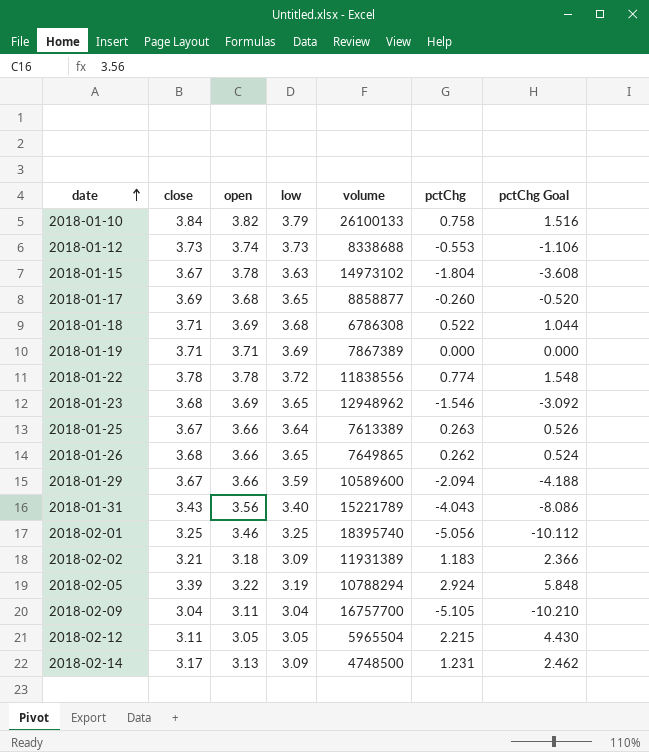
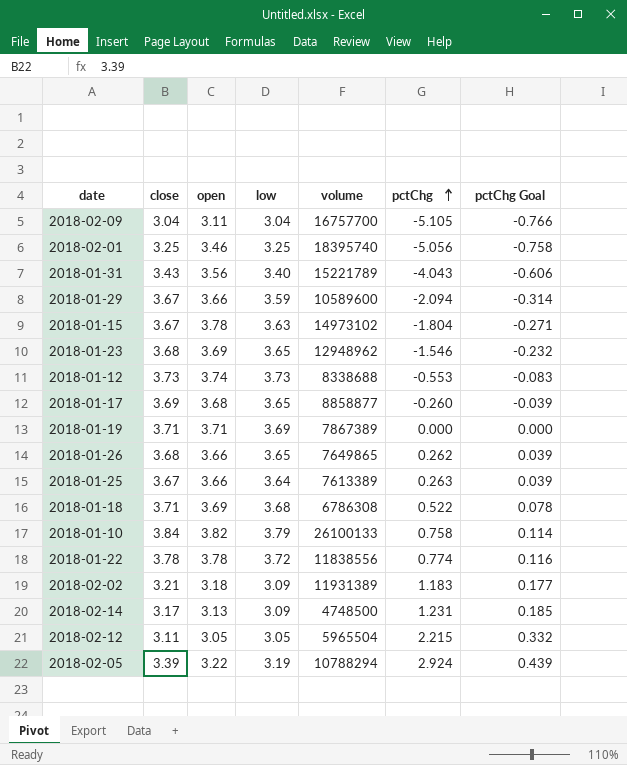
row order: date ascending -> pctChg ascending
column pctChg Goal | formula: [pctChg] * 2 -> [pctChg] * 0.15

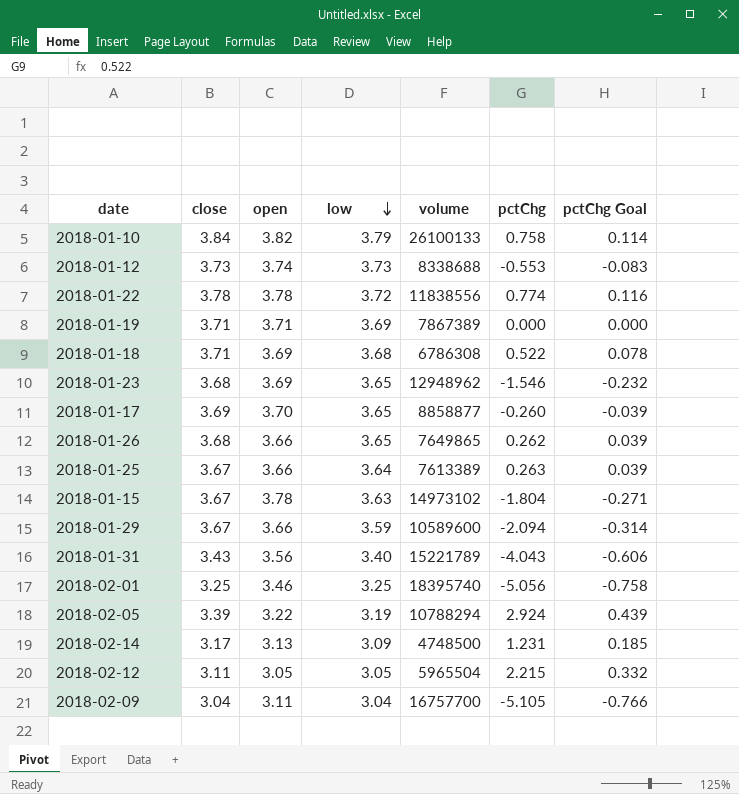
row order: pctChg ascending -> low descending
row 2018-02-02: 3.21 | 3.18 | 3.09 | 11931389 | 1.183 | 0.177 -> none
2018-01-17 | open: 3.68 -> 3.70

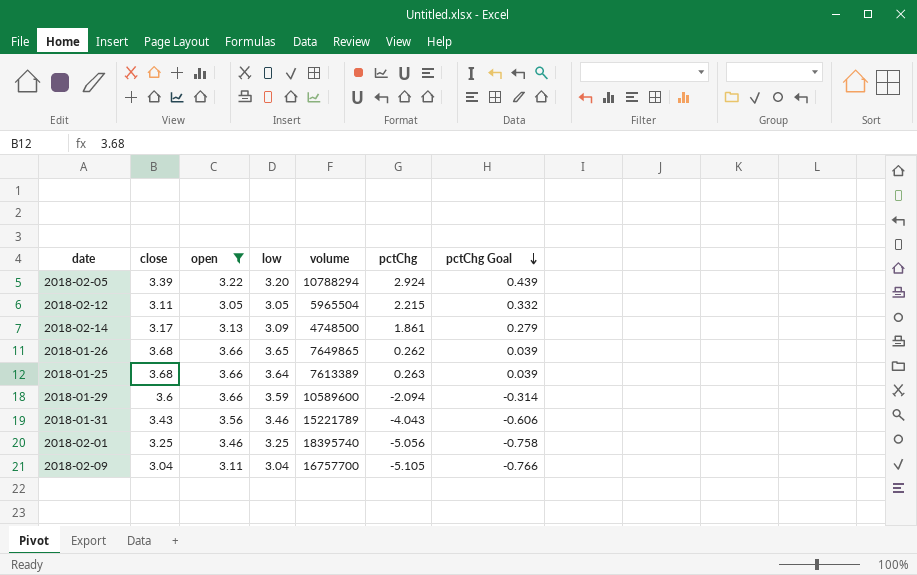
filter: none -> open <= 3.66
row order: low descending -> pctChg Goal descending
2018-02-05 | low: 3.19 -> 3.20
2018-02-14 | pctChg: 1.231 -> 1.861
2018-02-14 | pctChg Goal: 0.185 -> 0.279
2018-01-25 | close: 3.67 -> 3.68
2018-01-29 | close: 3.67 -> 3.6
2018-01-31 | low: 3.40 -> 3.46

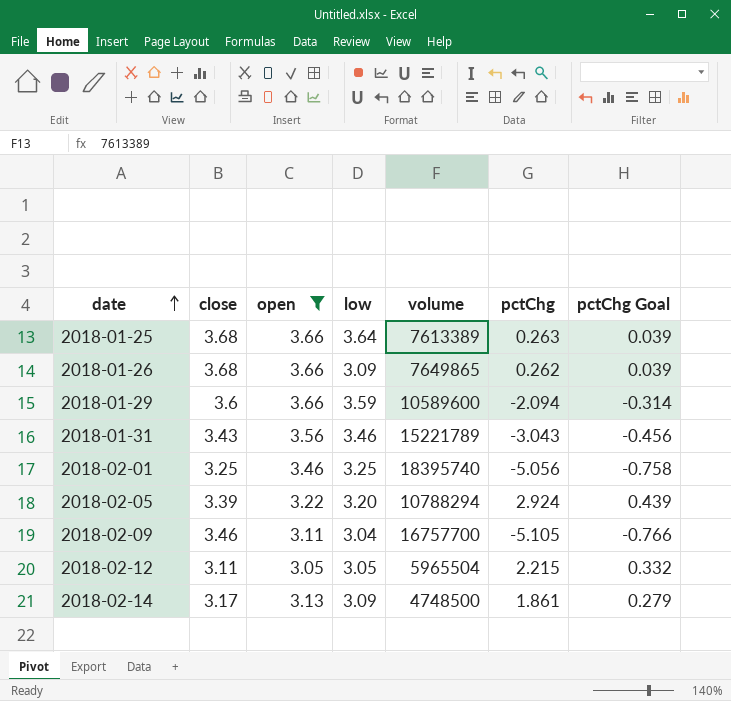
row order: pctChg Goal descending -> date ascending
2018-01-26 | low: 3.65 -> 3.09
2018-01-31 | pctChg: -4.043 -> -3.043
2018-01-31 | pctChg Goal: -0.606 -> -0.456
2018-02-09 | close: 3.04 -> 3.46

